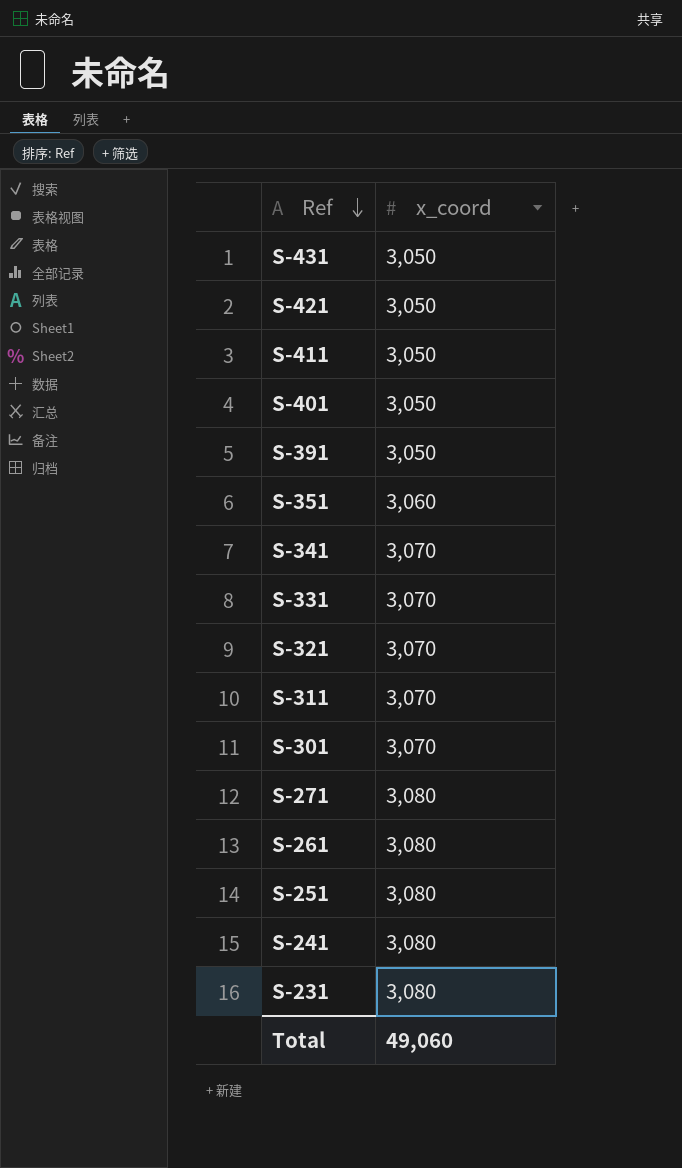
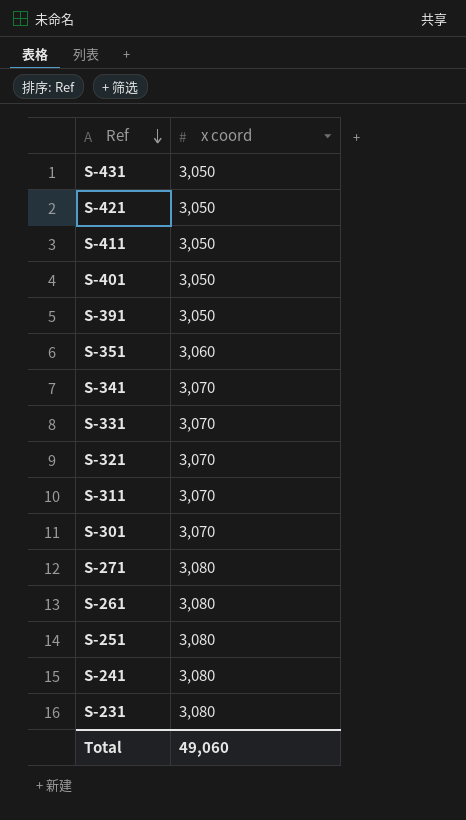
column name: x_coord -> x coord

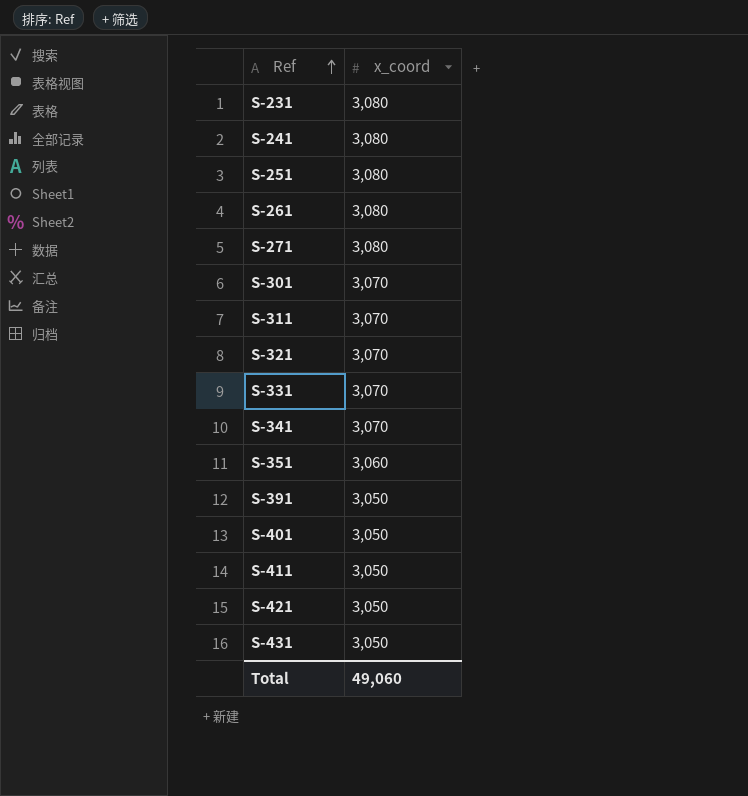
row order: Ref descending -> Ref ascending
column name: x coord -> x_coord

